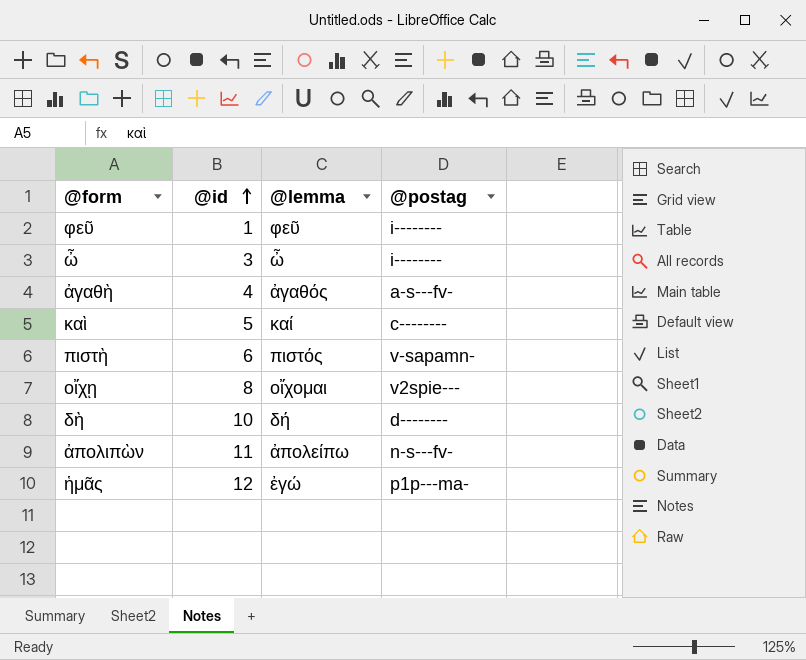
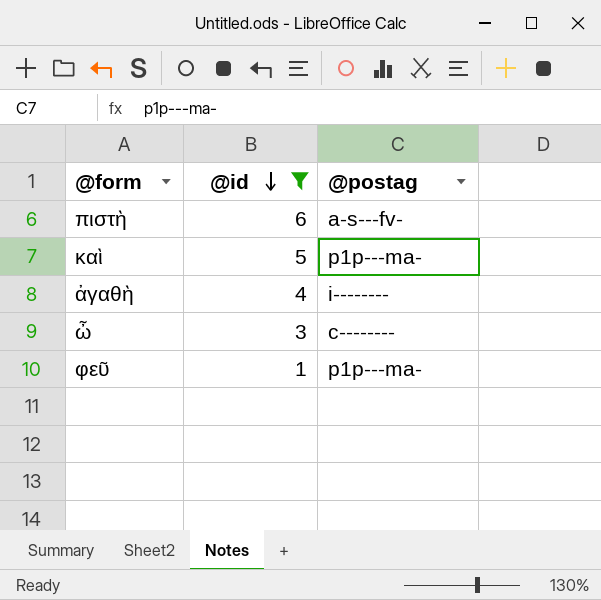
filter: none -> @id <= 6
row order: @id ascending -> @id descending
column @lemma | position: 3 -> none
πιστὴ | @postag: v-sapamn- -> a-s---fv-
καὶ | @postag: c-------- -> p1p---ma-
ἀγαθὴ | @postag: a-s---fv- -> i--------
ὦ | @postag: i-------- -> c--------
φεῦ | @postag: i-------- -> p1p---ma-

